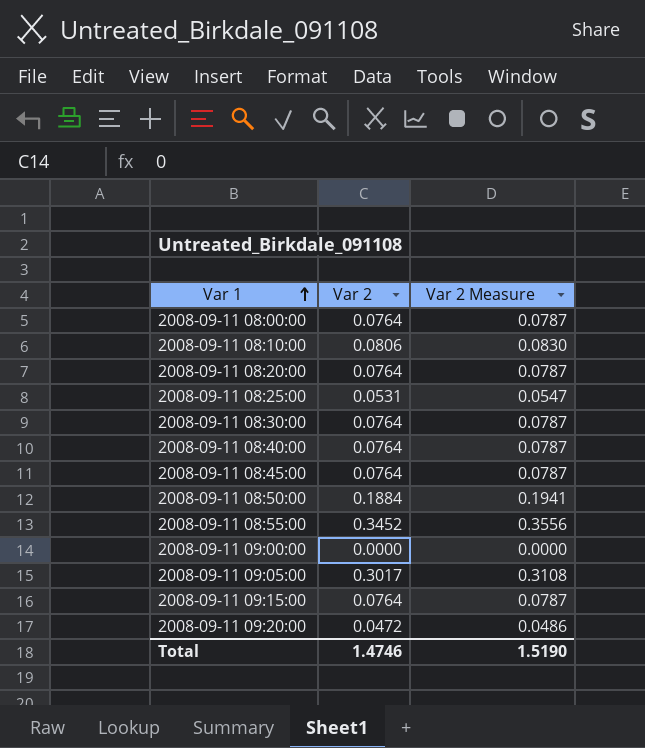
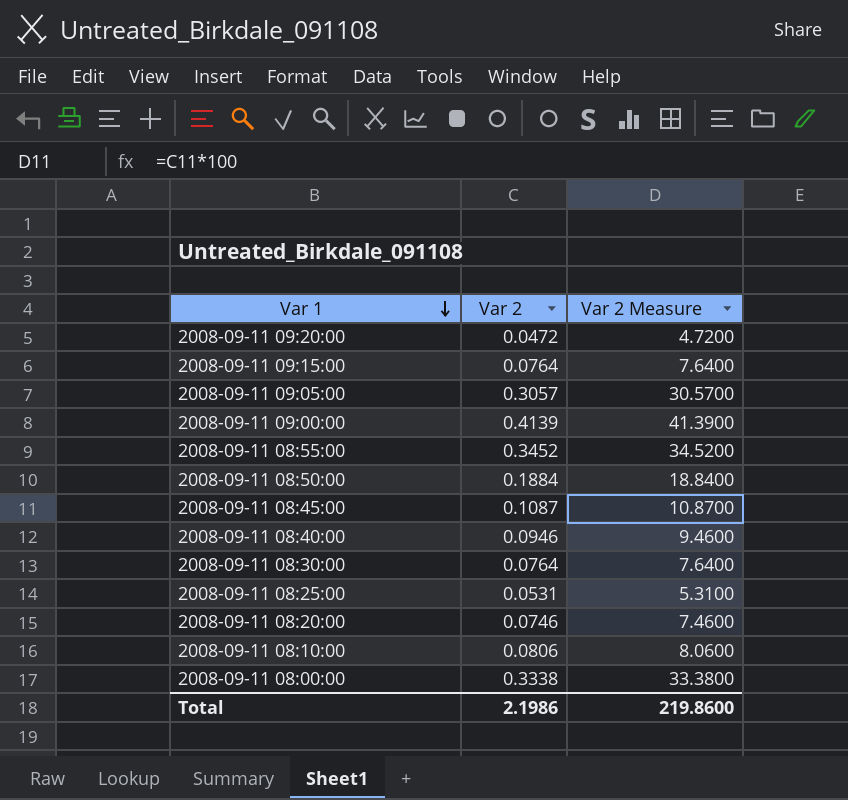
row order: Var 1 ascending -> Var 1 descending
column Var 2 Measure | formula: [Var 2] * 1.03 -> [Var 2] * 100
2008-09-11 09:05:00 | Var 2: 0.3017 -> 0.3057
2008-09-11 09:00:00 | Var 2: 0.0000 -> 0.4139
2008-09-11 08:45:00 | Var 2: 0.0764 -> 0.1087
2008-09-11 08:40:00 | Var 2: 0.0764 -> 0.0946
2008-09-11 08:20:00 | Var 2: 0.0764 -> 0.0746
2008-09-11 08:00:00 | Var 2: 0.0764 -> 0.3338
Total | Var 2: 1.4746 -> 2.1986
Total | Var 2 Measure: 1.5190 -> 219.8600

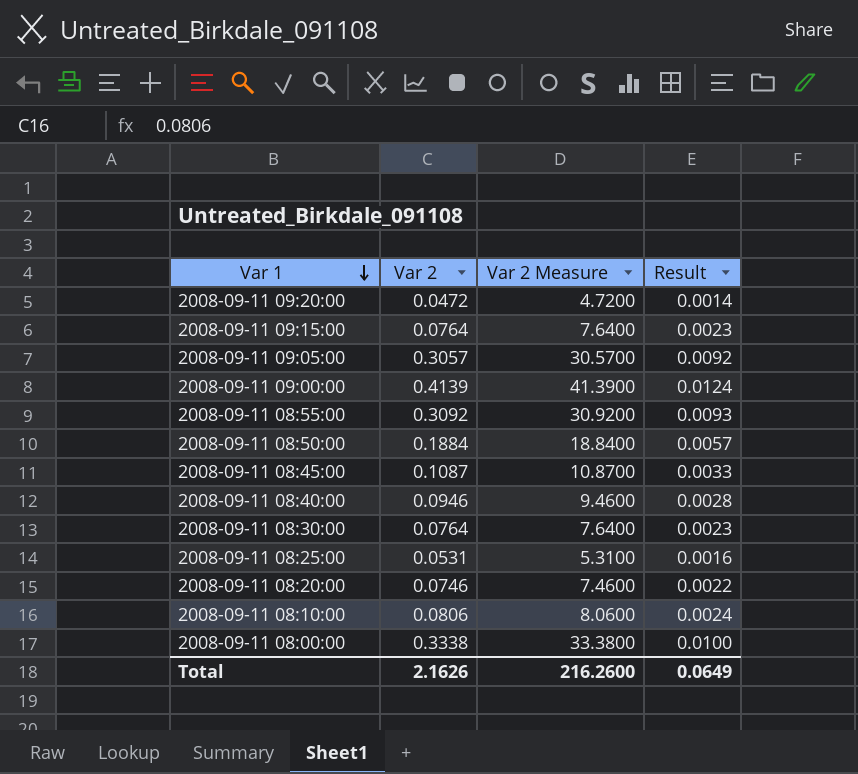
column Result | formula: none -> [Var 2] * 0.03
2008-09-11 08:55:00 | Var 2: 0.3452 -> 0.3092
2008-09-11 08:55:00 | Var 2 Measure: 34.5200 -> 30.9200
Total | Var 2: 2.1986 -> 2.1626
Total | Var 2 Measure: 219.8600 -> 216.2600

